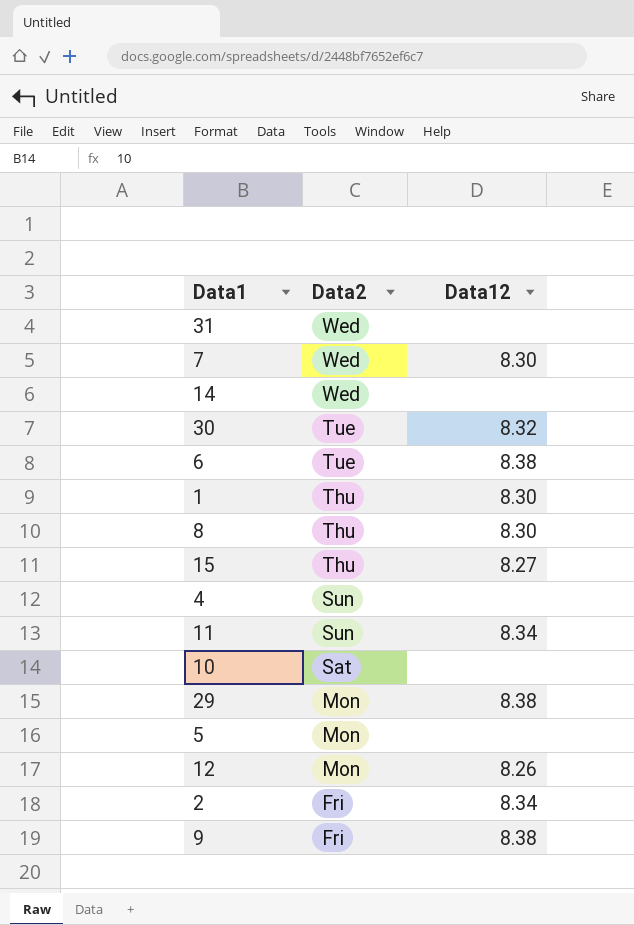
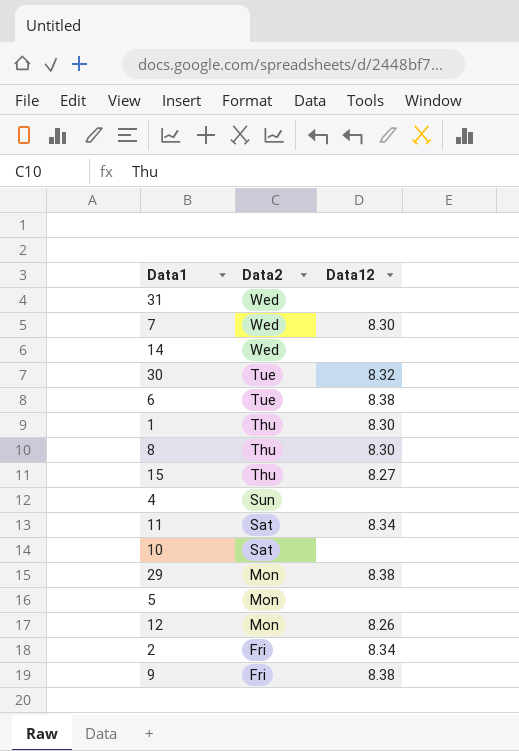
11 | Data2: Sun -> Sat

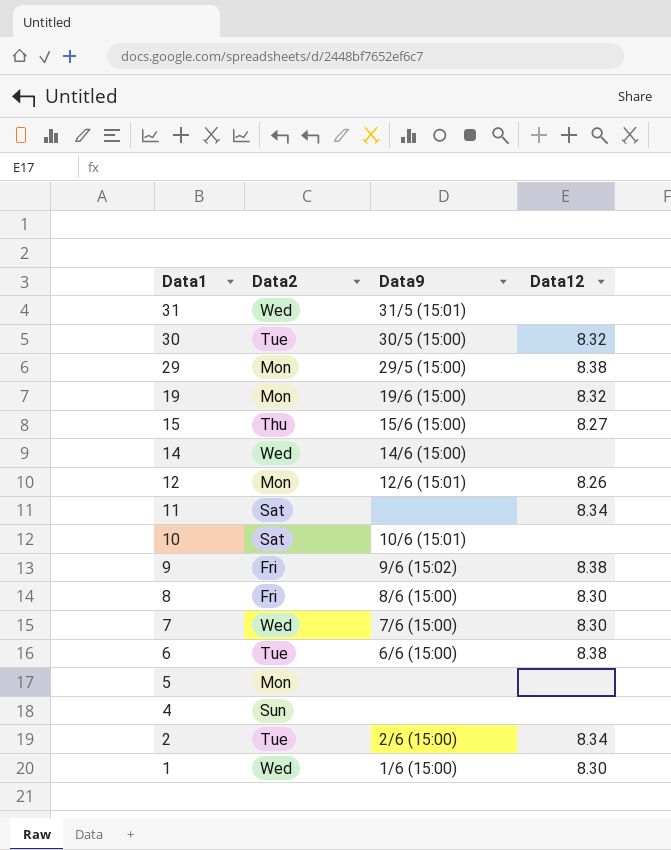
row order: Data2 descending -> Data1 descending
column Data9 | position: none -> 3
row 19: none -> Mon | 19/6 (15:00) | 8.32
8 | Data2: Thu -> Fri
2 | Data2: Fri -> Tue
1 | Data2: Thu -> Wed

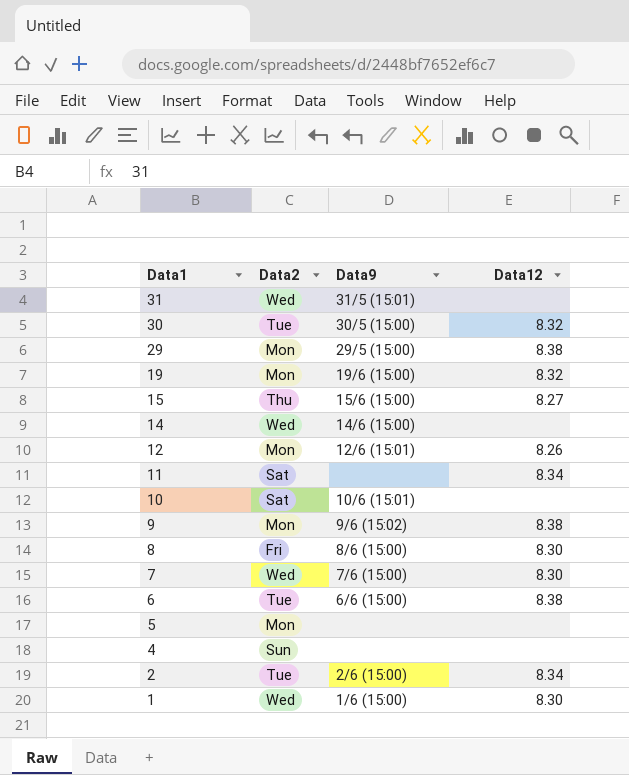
9 | Data2: Fri -> Mon

